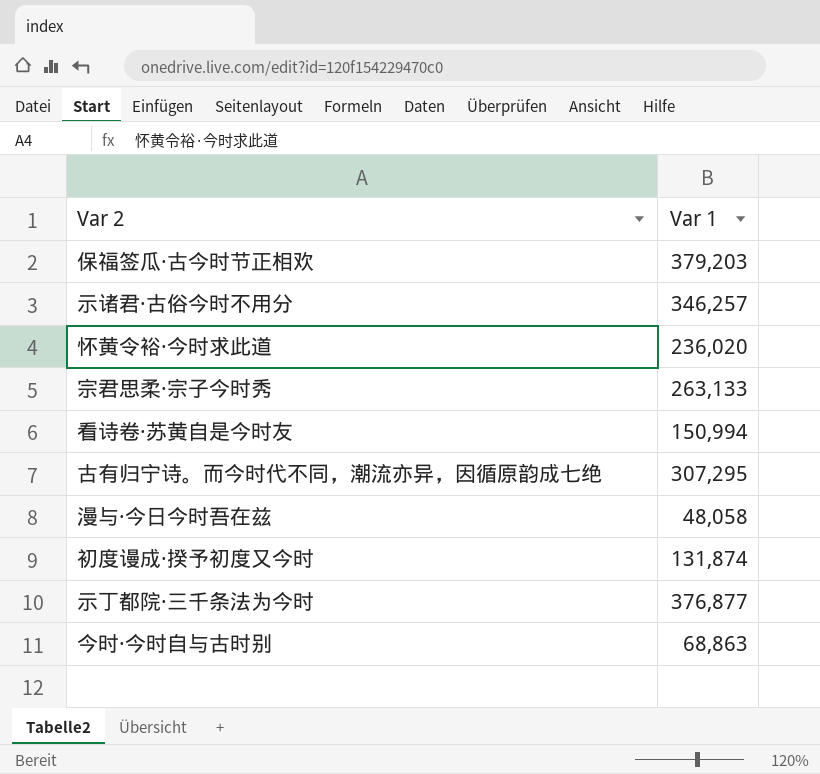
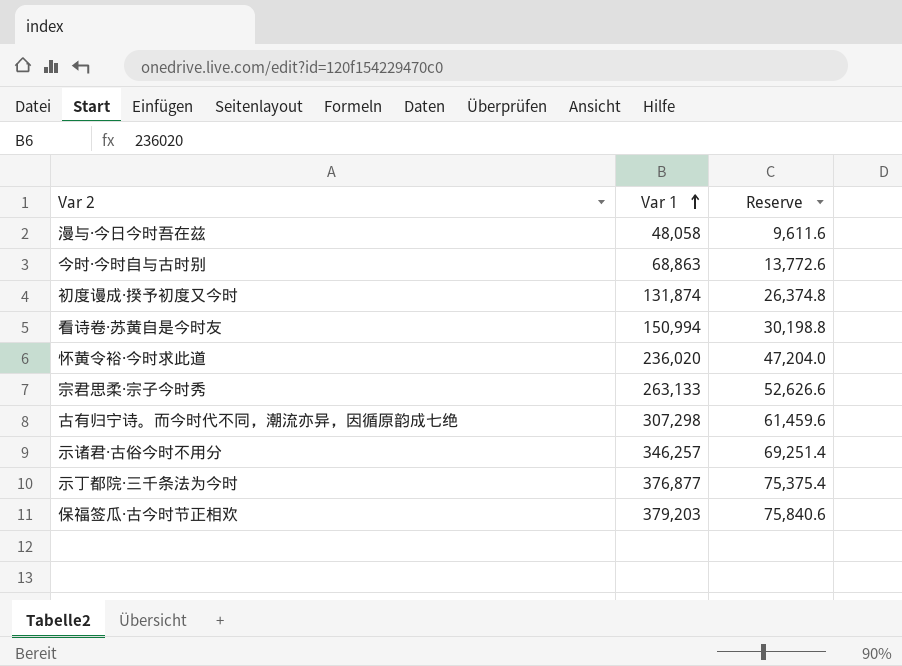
row order: none -> Var 1 ascending
column Reserve | formula: none -> [Var 1] * 0.2
古有归宁诗。而今时代不同，潮流亦异，因循原韵成七绝 | Var 1: 307,295 -> 307,298

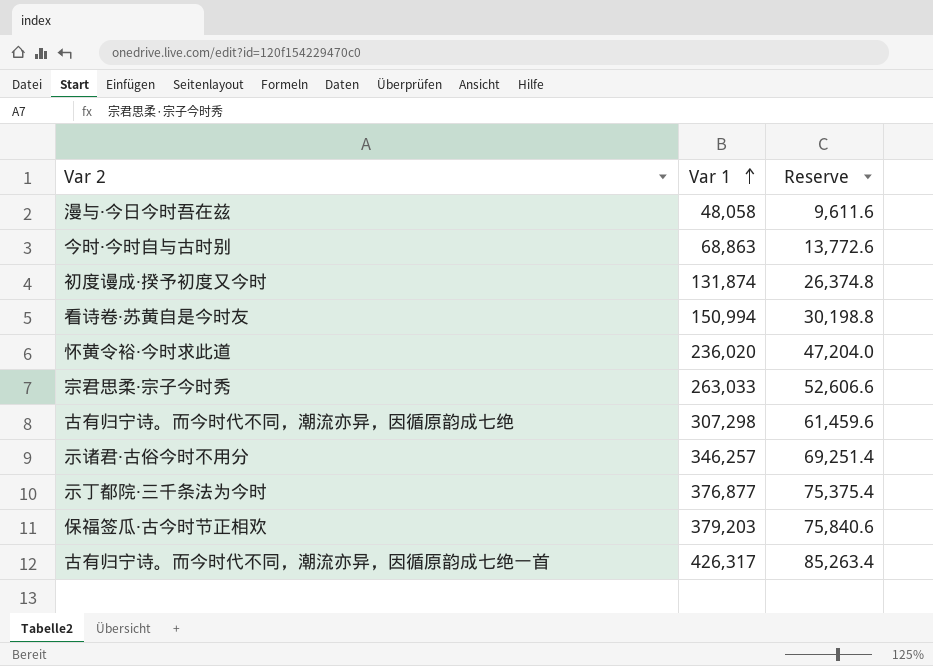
宗君思柔·宗子今时秀 | Var 1: 263,133 -> 263,033
宗君思柔·宗子今时秀 | Reserve: 52,626.6 -> 52,606.6
row 古有归宁诗。而今时代不同，潮流亦异，因循原韵成七绝一首: none -> 426,317 | 85,263.4

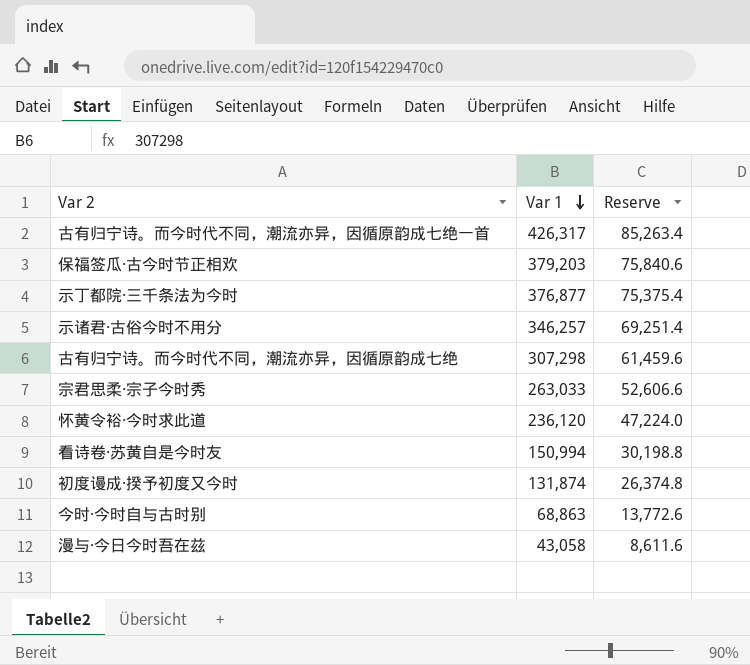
row order: Var 1 ascending -> Var 1 descending
怀黄令裕·今时求此道 | Var 1: 236,020 -> 236,120
怀黄令裕·今时求此道 | Reserve: 47,204.0 -> 47,224.0
漫与·今日今时吾在兹 | Var 1: 48,058 -> 43,058
漫与·今日今时吾在兹 | Reserve: 9,611.6 -> 8,611.6

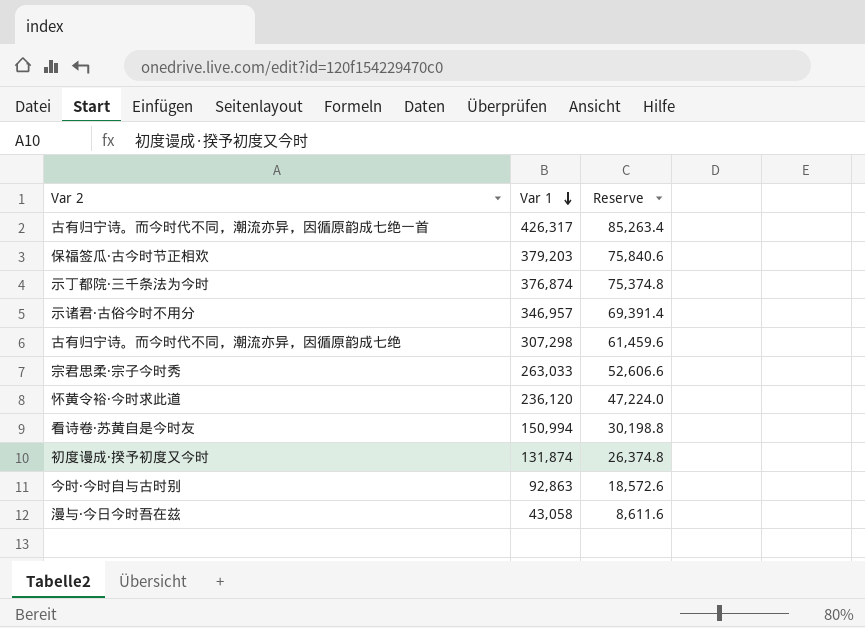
示丁都院·三千条法为今时 | Var 1: 376,877 -> 376,874
示丁都院·三千条法为今时 | Reserve: 75,375.4 -> 75,374.8
示诸君·古俗今时不用分 | Var 1: 346,257 -> 346,957
示诸君·古俗今时不用分 | Reserve: 69,251.4 -> 69,391.4
今时·今时自与古时别 | Var 1: 68,863 -> 92,863
今时·今时自与古时别 | Reserve: 13,772.6 -> 18,572.6

